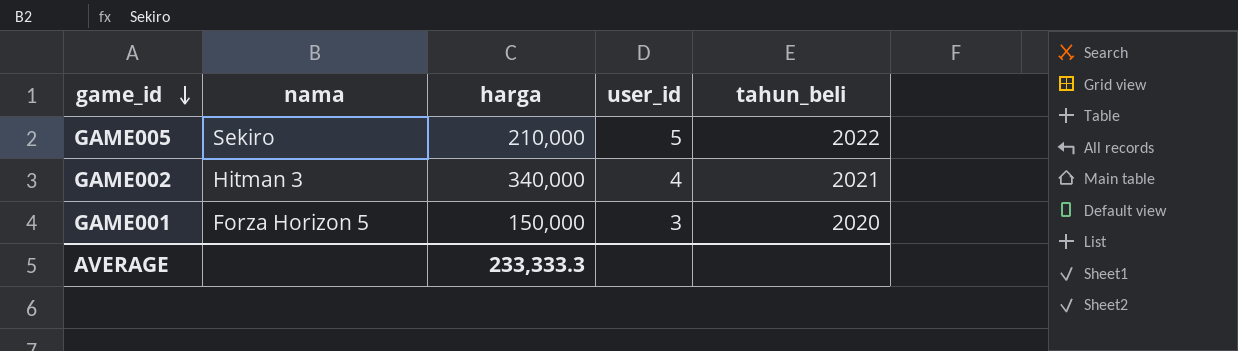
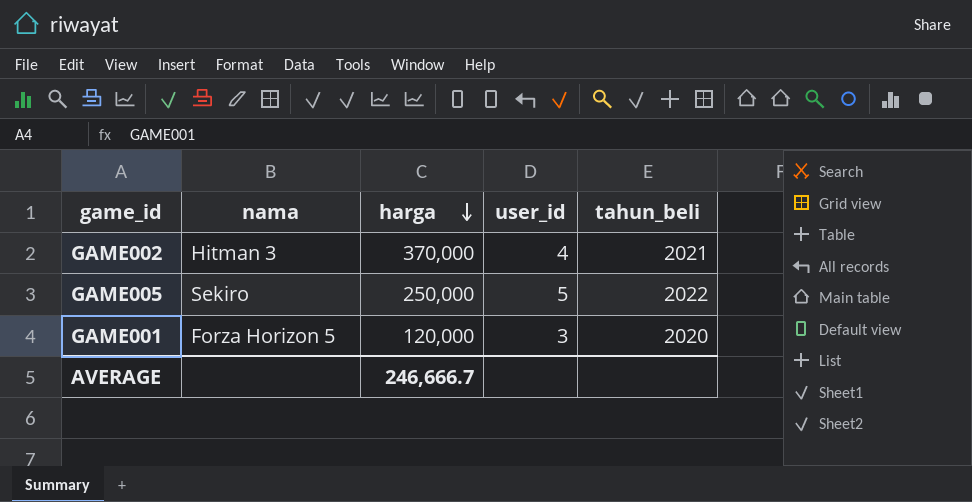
row order: game_id descending -> harga descending
GAME002 | harga: 340,000 -> 370,000
GAME005 | harga: 210,000 -> 250,000
GAME001 | harga: 150,000 -> 120,000
AVERAGE | harga: 233,333.3 -> 246,666.7

